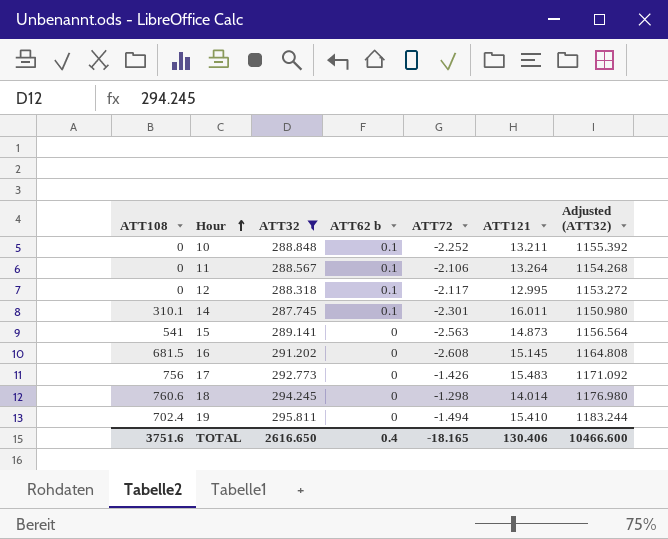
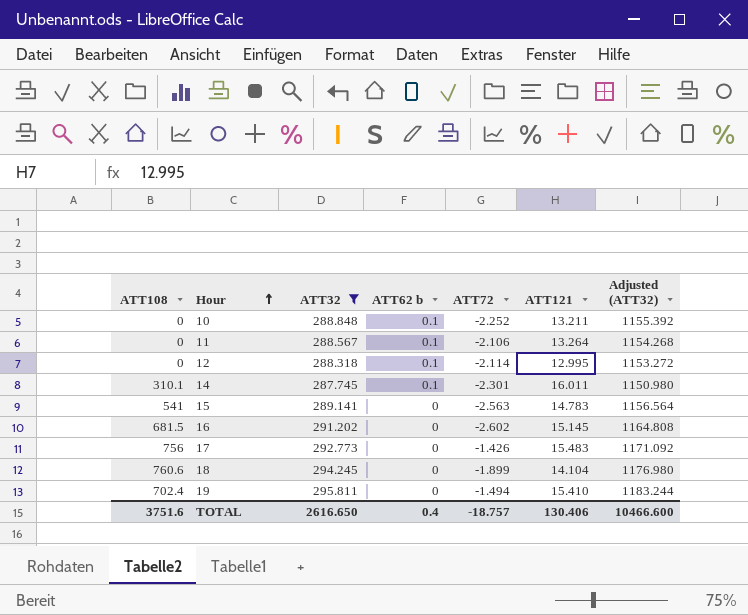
12 | ATT72: -2.117 -> -2.114
15 | ATT121: 14.873 -> 14.783
16 | ATT72: -2.608 -> -2.602
18 | ATT72: -1.298 -> -1.899
18 | ATT121: 14.014 -> 14.104
TOTAL | ATT72: -18.165 -> -18.757

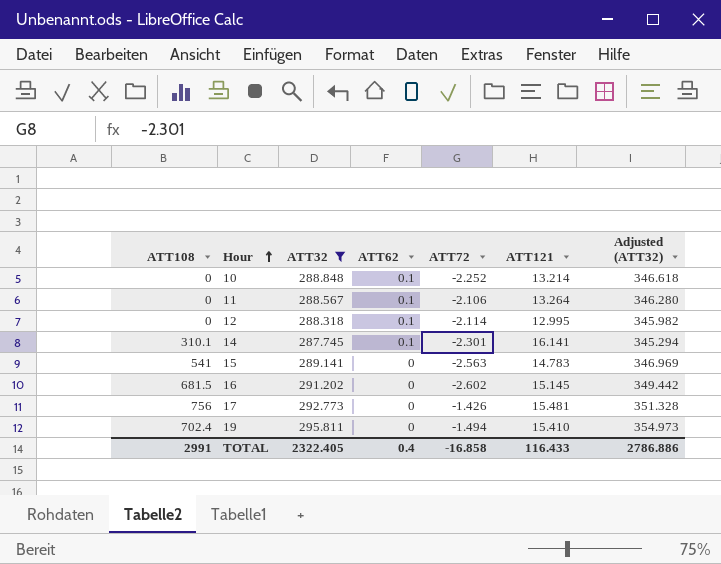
column name: ATT62 b -> ATT62
column Adjusted (ATT32) | formula: [ATT32] * 4 -> [ATT32] * 1.2
row 18: 760.6 | 294.245 | 0 | -1.899 | 14.104 | 1176.980 -> none
10 | ATT121: 13.211 -> 13.214
14 | ATT121: 16.011 -> 16.141
17 | ATT121: 15.483 -> 15.481
TOTAL | ATT108: 3751.6 -> 2991
TOTAL | ATT32: 2616.650 -> 2322.405
TOTAL | ATT72: -18.757 -> -16.858
TOTAL | ATT121: 130.406 -> 116.433
TOTAL | Adjusted (ATT32): 10466.600 -> 2786.886

